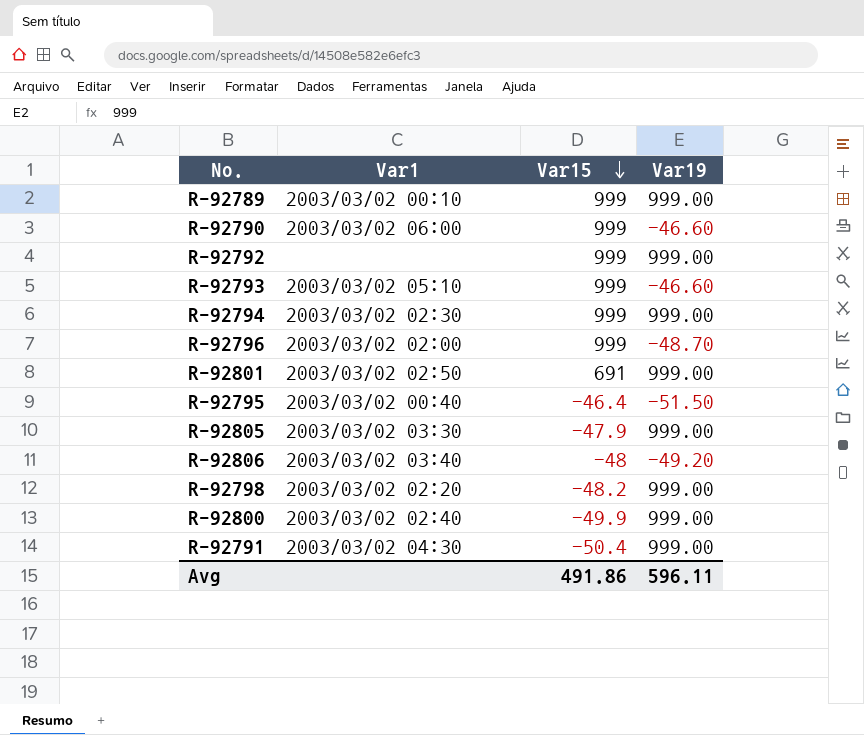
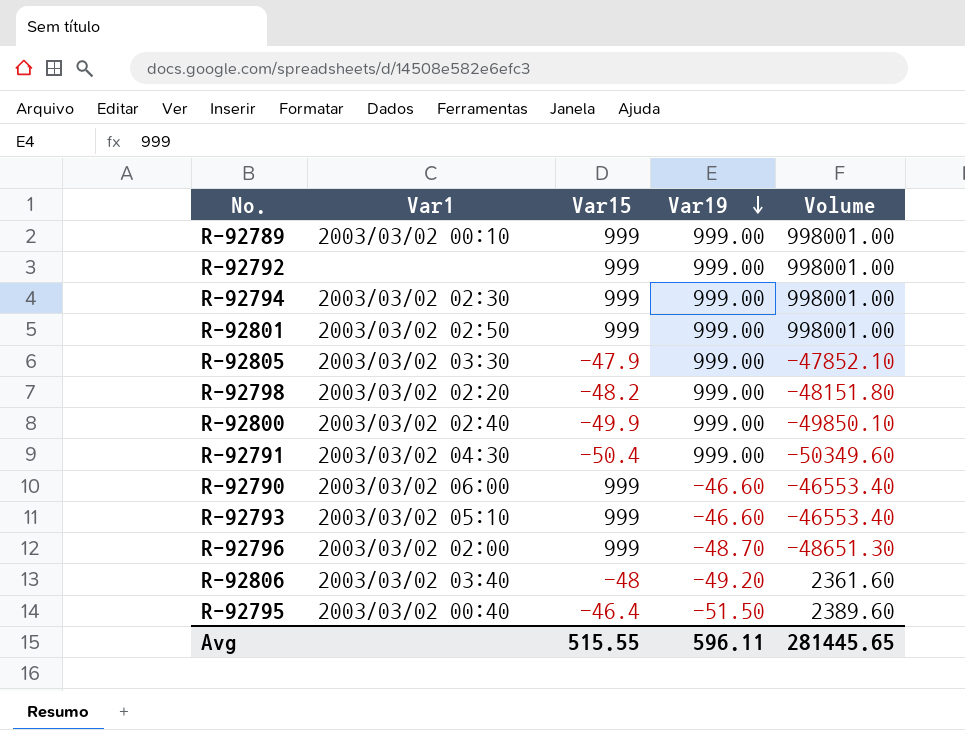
row order: Var15 descending -> Var19 descending
column Volume | formula: none -> [Var15] * [Var19]
R-92801 | Var15: 691 -> 999
Avg | Var15: 491.86 -> 515.55

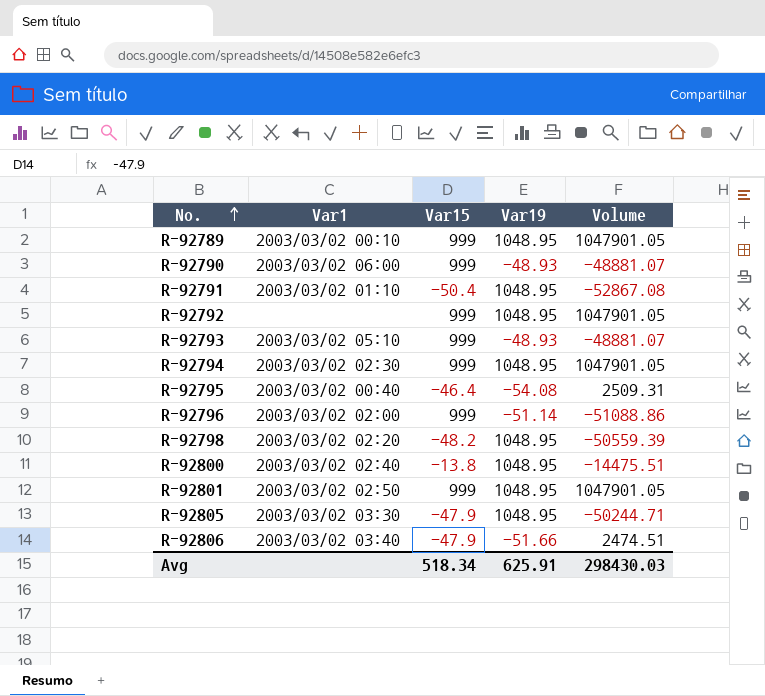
row order: Var19 descending -> No. ascending
R-92789 | Var19: 999.00 -> 1048.95
R-92789 | Volume: 998001.00 -> 1047901.05
R-92790 | Var19: -46.60 -> -48.93
R-92790 | Volume: -46553.40 -> -48881.07
R-92791 | Var1: 2003/03/02 04:30 -> 2003/03/02 01:10
R-92791 | Var19: 999.00 -> 1048.95
R-92791 | Volume: -50349.60 -> -52867.08
R-92792 | Var19: 999.00 -> 1048.95
R-92792 | Volume: 998001.00 -> 1047901.05
R-92793 | Var19: -46.60 -> -48.93
R-92793 | Volume: -46553.40 -> -48881.07
R-92794 | Var19: 999.00 -> 1048.95
R-92794 | Volume: 998001.00 -> 1047901.05
R-92795 | Var19: -51.50 -> -54.08
R-92795 | Volume: 2389.60 -> 2509.31
R-92796 | Var19: -48.70 -> -51.14
R-92796 | Volume: -48651.30 -> -51088.86
R-92798 | Var19: 999.00 -> 1048.95
R-92798 | Volume: -48151.80 -> -50559.39
R-92800 | Var15: -49.9 -> -13.8
R-92800 | Var19: 999.00 -> 1048.95
R-92800 | Volume: -49850.10 -> -14475.51
R-92801 | Var19: 999.00 -> 1048.95
R-92801 | Volume: 998001.00 -> 1047901.05
R-92805 | Var19: 999.00 -> 1048.95
R-92805 | Volume: -47852.10 -> -50244.71
R-92806 | Var15: -48 -> -47.9
R-92806 | Var19: -49.20 -> -51.66
R-92806 | Volume: 2361.60 -> 2474.51
Avg | Var15: 515.55 -> 518.34
Avg | Var19: 596.11 -> 625.91
Avg | Volume: 281445.65 -> 298430.03

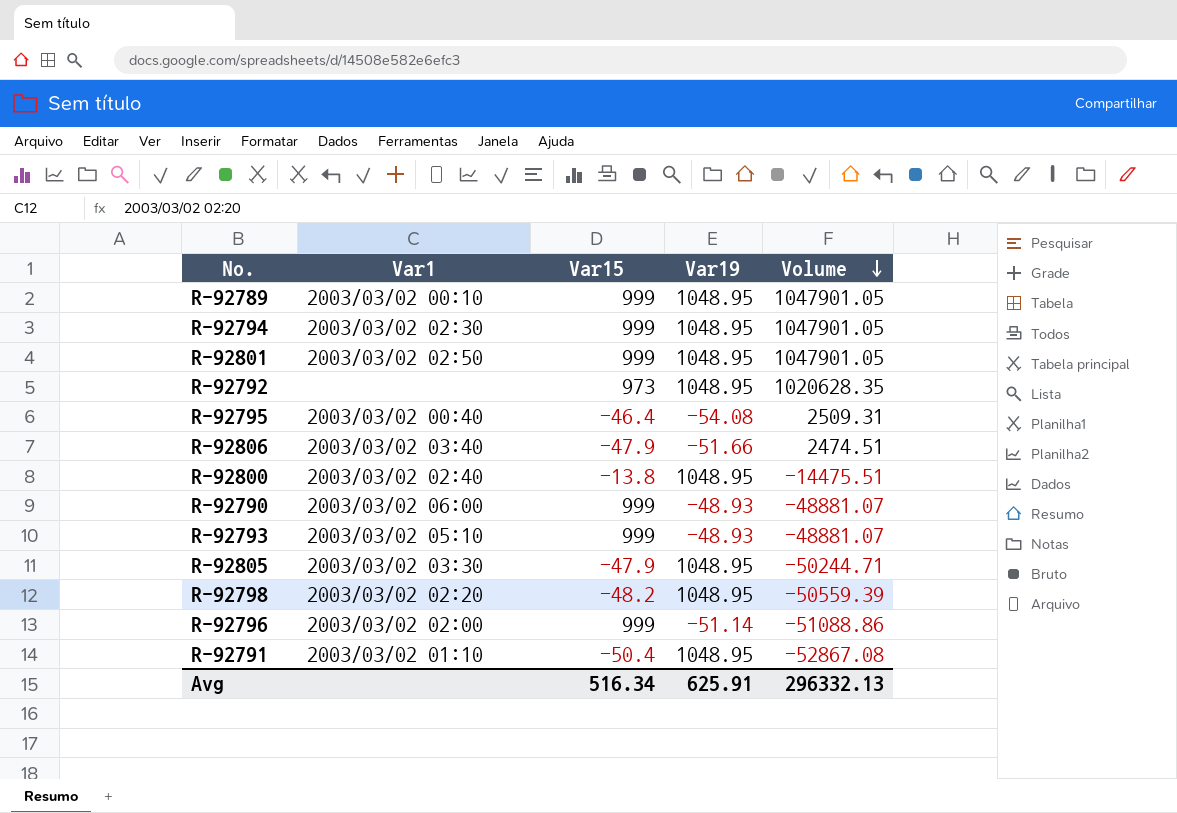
row order: No. ascending -> Volume descending
R-92792 | Var15: 999 -> 973
R-92792 | Volume: 1047901.05 -> 1020628.35
Avg | Var15: 518.34 -> 516.34
Avg | Volume: 298430.03 -> 296332.13

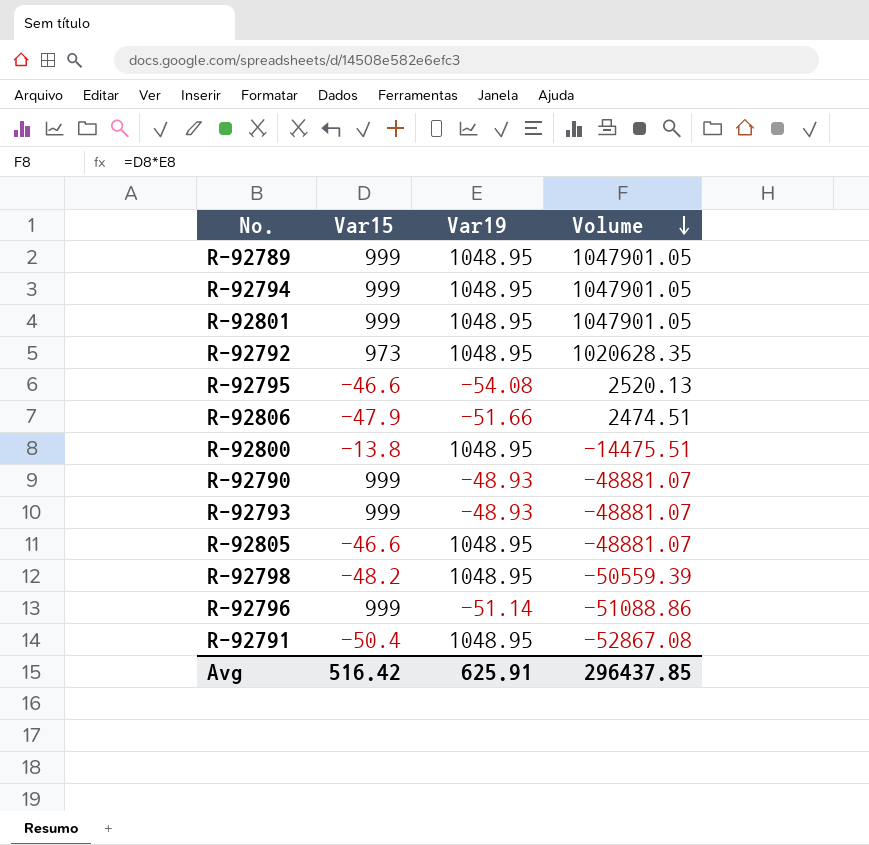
column Var1 | position: 2 -> none
R-92795 | Var15: -46.4 -> -46.6
R-92795 | Volume: 2509.31 -> 2520.13
R-92805 | Var15: -47.9 -> -46.6
R-92805 | Volume: -50244.71 -> -48881.07
Avg | Var15: 516.34 -> 516.42
Avg | Volume: 296332.13 -> 296437.85

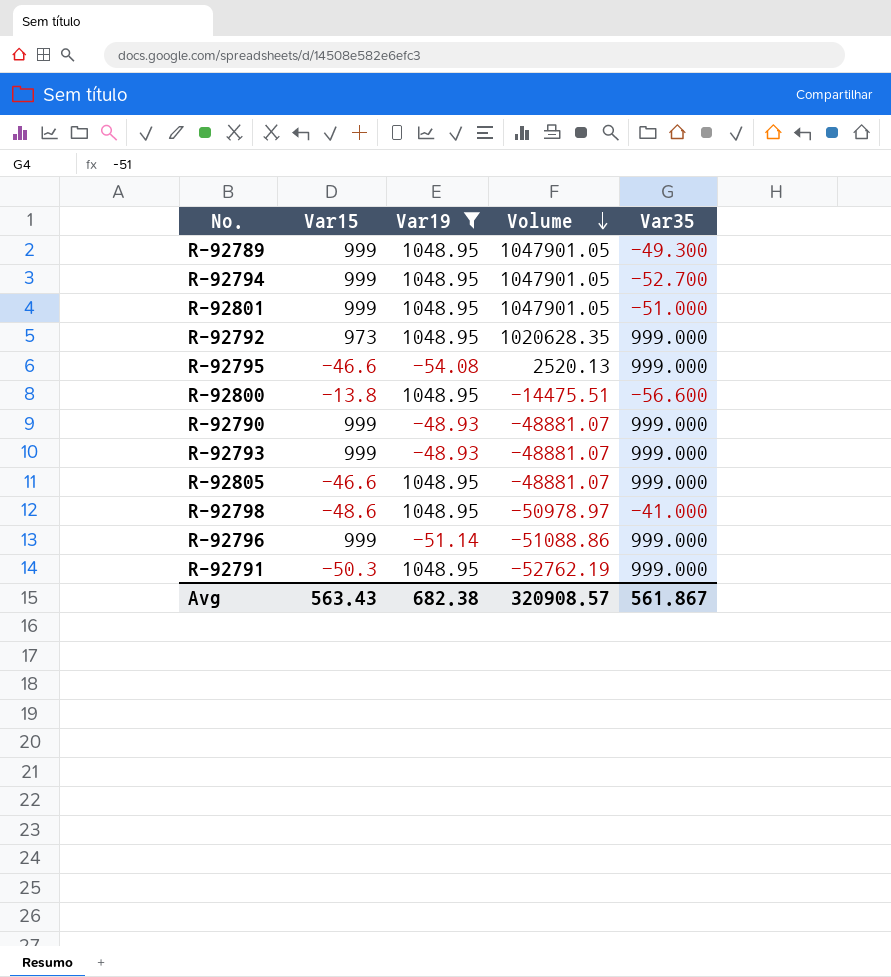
filter: none -> Var19 != -51.66
column Var35 | position: none -> 5
R-92798 | Var15: -48.2 -> -48.6
R-92798 | Volume: -50559.39 -> -50978.97
R-92791 | Var15: -50.4 -> -50.3
R-92791 | Volume: -52867.08 -> -52762.19
Avg | Var15: 516.42 -> 563.43
Avg | Var19: 625.91 -> 682.38
Avg | Volume: 296437.85 -> 320908.57

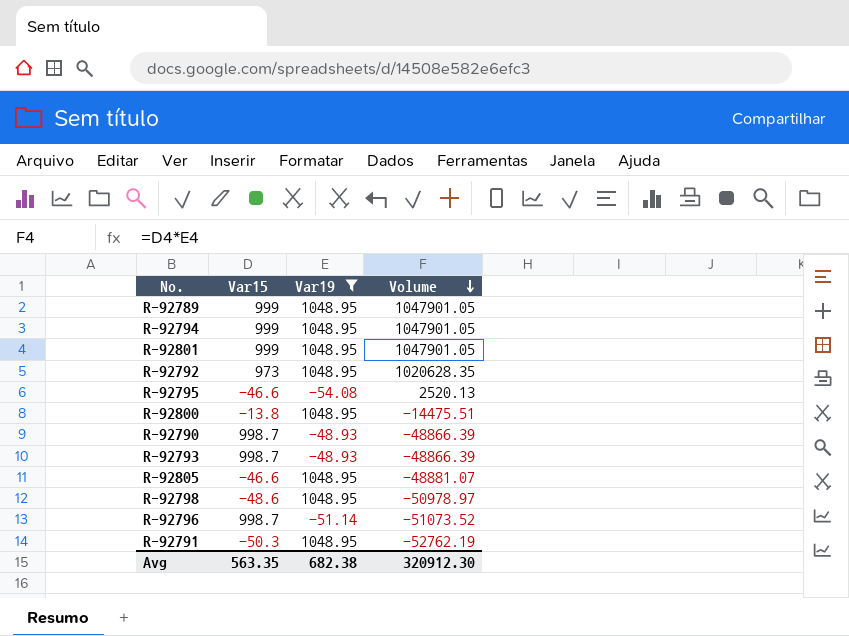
column Var35 | position: 5 -> none
R-92790 | Var15: 999 -> 998.7
R-92790 | Volume: -48881.07 -> -48866.39
R-92793 | Var15: 999 -> 998.7
R-92793 | Volume: -48881.07 -> -48866.39
R-92796 | Var15: 999 -> 998.7
R-92796 | Volume: -51088.86 -> -51073.52
Avg | Var15: 563.43 -> 563.35
Avg | Volume: 320908.57 -> 320912.30

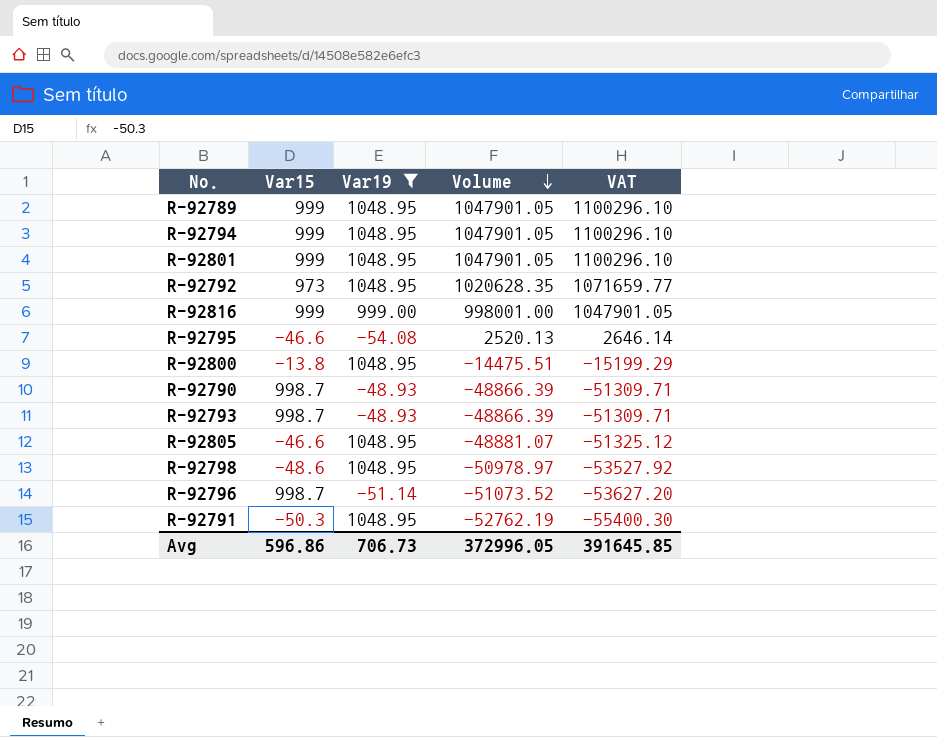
column VAT | formula: none -> [Volume] * 1.05
row R-92816: none -> 999 | 999.00 | 998001.00 | 1047901.05
Avg | Var15: 563.35 -> 596.86
Avg | Var19: 682.38 -> 706.73
Avg | Volume: 320912.30 -> 372996.05

